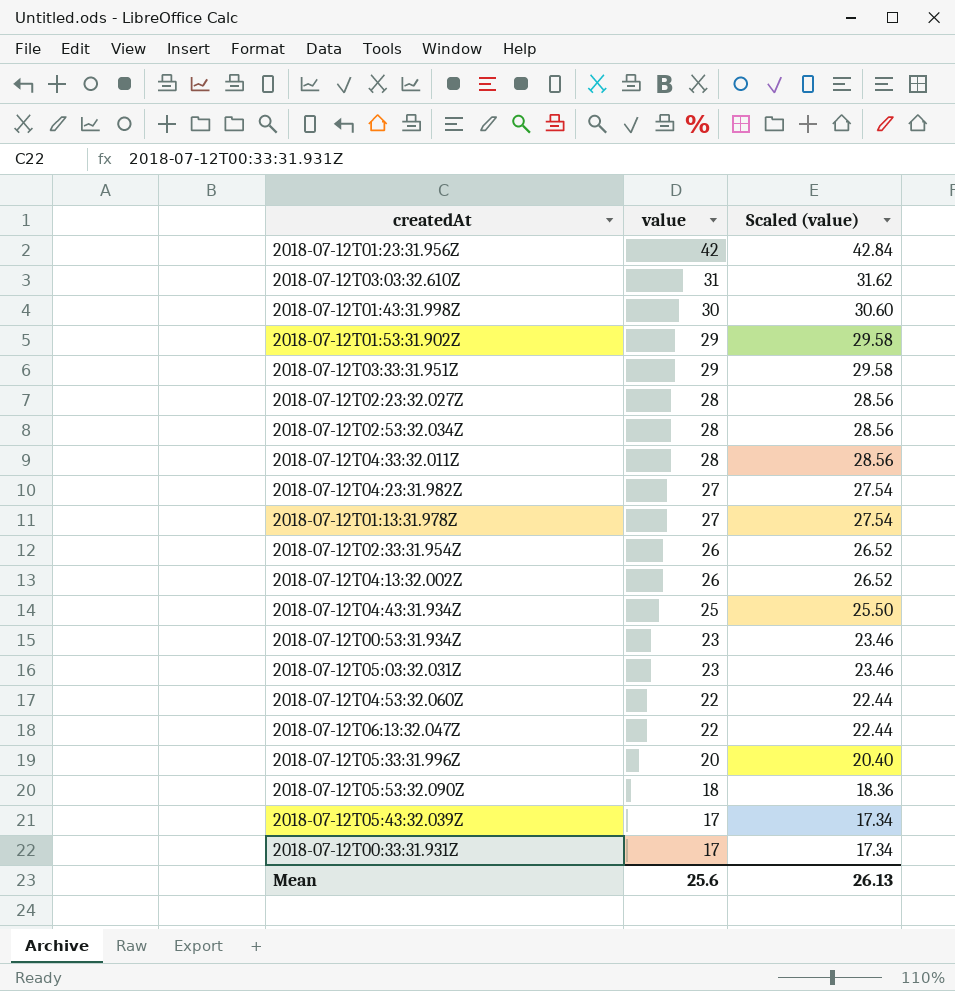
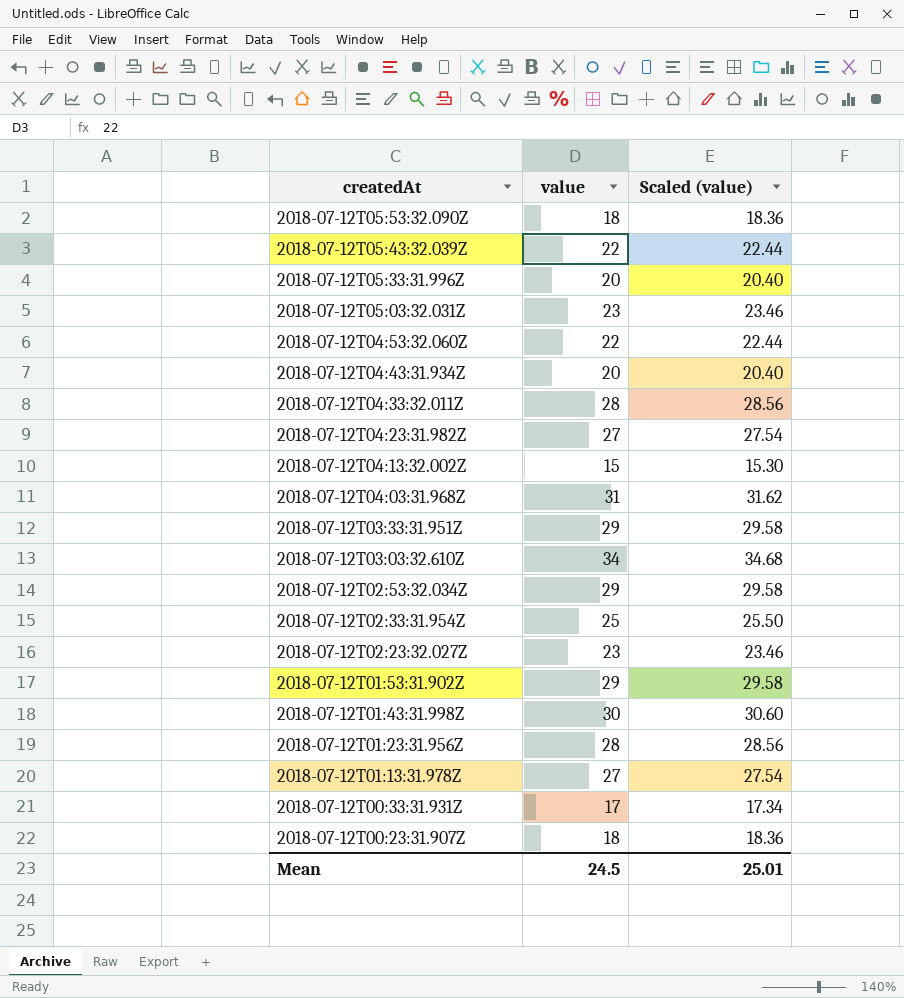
row order: value descending -> createdAt descending
row 2018-07-12T00:53:31.934Z: 23 | 23.46 -> none
row 2018-07-12T06:13:32.047Z: 22 | 22.44 -> none
2018-07-12T05:43:32.039Z | value: 17 -> 22
2018-07-12T05:43:32.039Z | Scaled (value): 17.34 -> 22.44
2018-07-12T04:43:31.934Z | value: 25 -> 20
2018-07-12T04:43:31.934Z | Scaled (value): 25.50 -> 20.40
2018-07-12T04:13:32.002Z | value: 26 -> 15
2018-07-12T04:13:32.002Z | Scaled (value): 26.52 -> 15.30
row 2018-07-12T04:03:31.968Z: none -> 31 | 31.62
2018-07-12T03:03:32.610Z | value: 31 -> 34
2018-07-12T03:03:32.610Z | Scaled (value): 31.62 -> 34.68
2018-07-12T02:53:32.034Z | value: 28 -> 29
2018-07-12T02:53:32.034Z | Scaled (value): 28.56 -> 29.58
2018-07-12T02:33:31.954Z | value: 26 -> 25
2018-07-12T02:33:31.954Z | Scaled (value): 26.52 -> 25.50
2018-07-12T02:23:32.027Z | value: 28 -> 23
2018-07-12T02:23:32.027Z | Scaled (value): 28.56 -> 23.46
2018-07-12T01:23:31.956Z | value: 42 -> 28
2018-07-12T01:23:31.956Z | Scaled (value): 42.84 -> 28.56
row 2018-07-12T00:23:31.907Z: none -> 18 | 18.36
Mean | value: 25.6 -> 24.5
Mean | Scaled (value): 26.13 -> 25.01

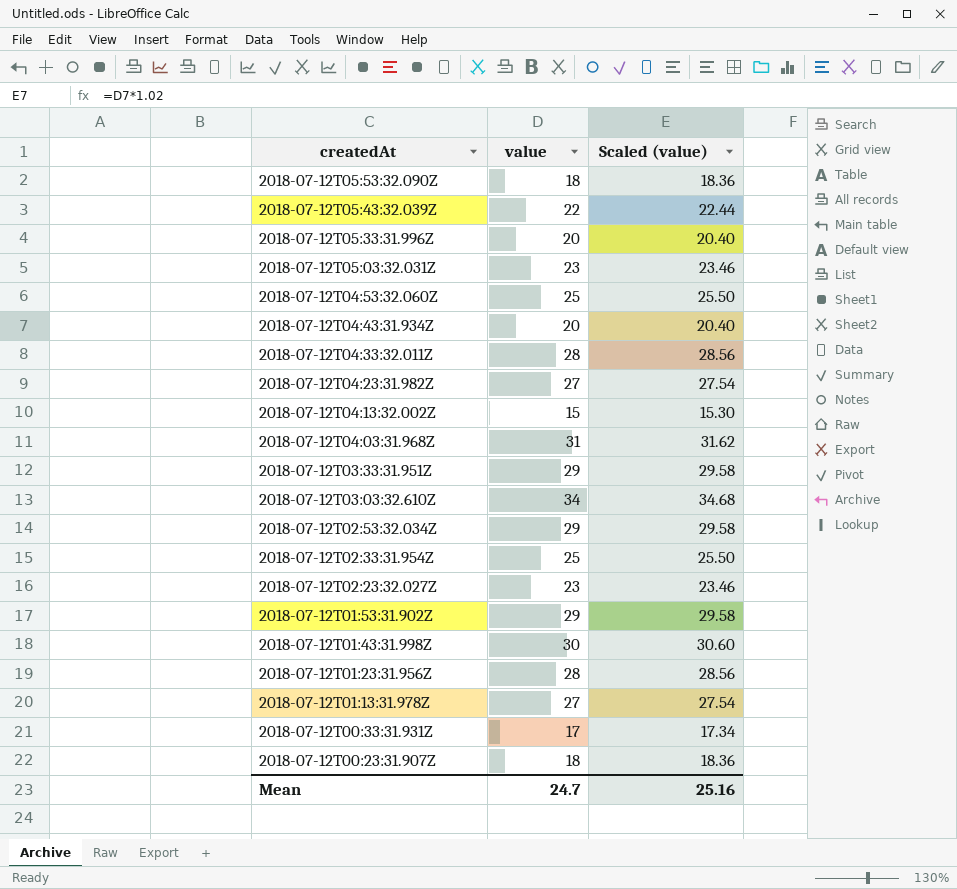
2018-07-12T04:53:32.060Z | value: 22 -> 25
2018-07-12T04:53:32.060Z | Scaled (value): 22.44 -> 25.50
Mean | value: 24.5 -> 24.7
Mean | Scaled (value): 25.01 -> 25.16

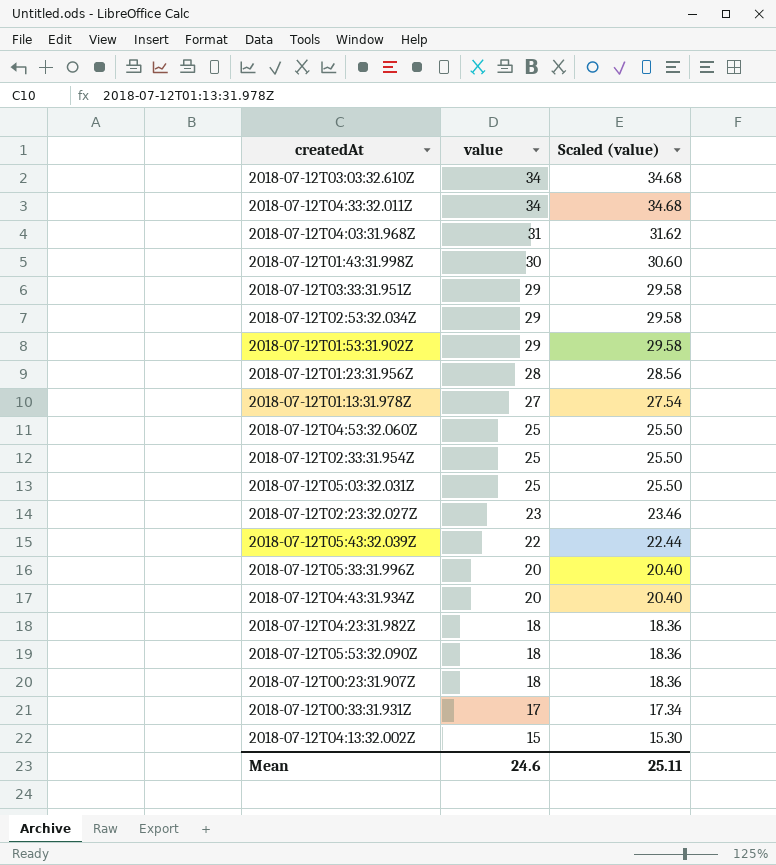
row order: createdAt descending -> value descending
2018-07-12T04:33:32.011Z | value: 28 -> 34
2018-07-12T04:33:32.011Z | Scaled (value): 28.56 -> 34.68
2018-07-12T05:03:32.031Z | value: 23 -> 25
2018-07-12T05:03:32.031Z | Scaled (value): 23.46 -> 25.50
2018-07-12T04:23:31.982Z | value: 27 -> 18
2018-07-12T04:23:31.982Z | Scaled (value): 27.54 -> 18.36
Mean | value: 24.7 -> 24.6
Mean | Scaled (value): 25.16 -> 25.11

